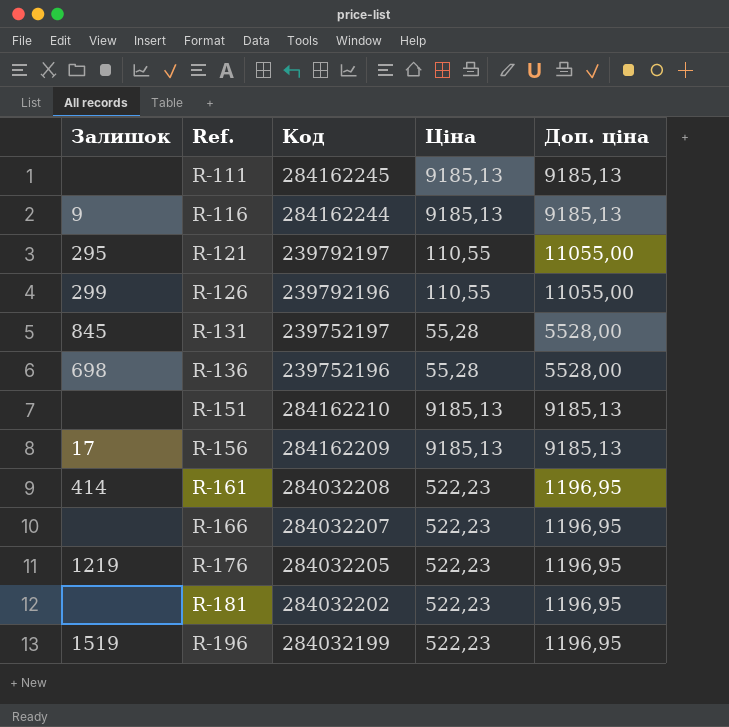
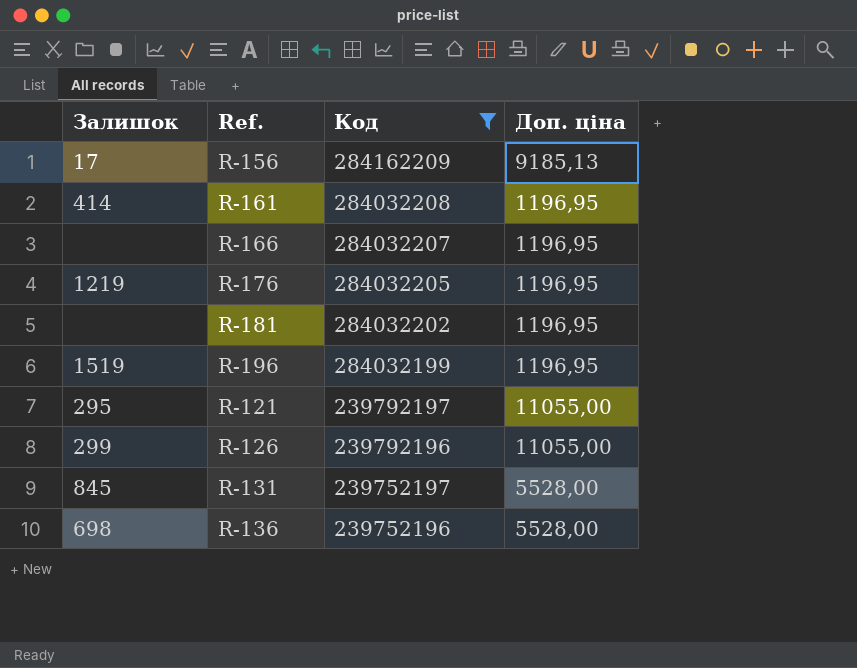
filter: none -> Код <= 284162209
row order: Ref. ascending -> Код descending
column Ціна | position: 4 -> none

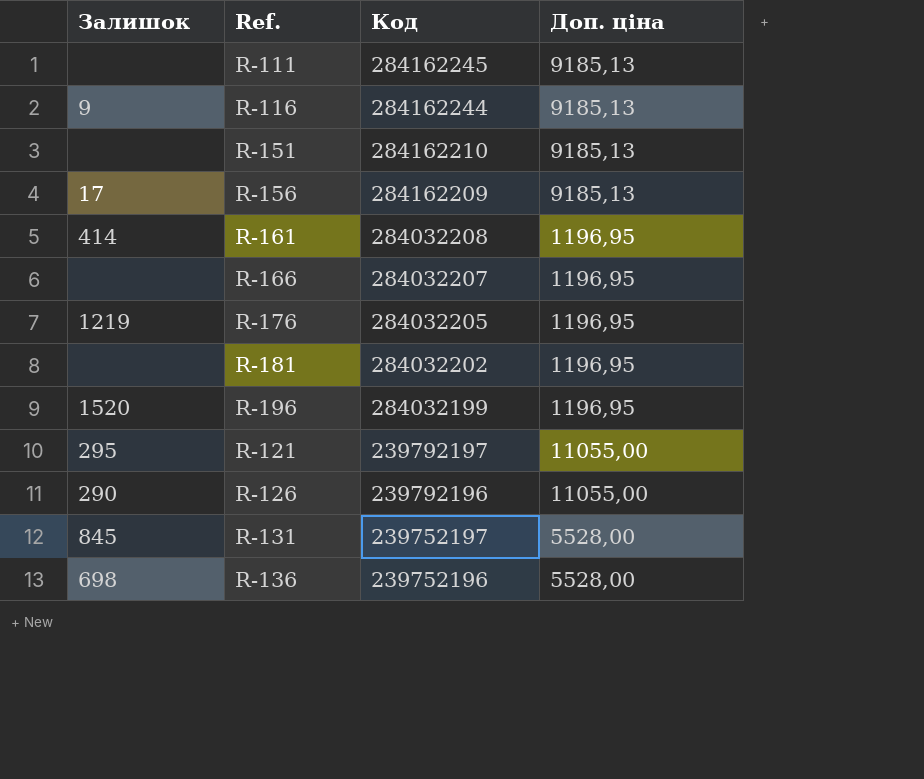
filter: Код <= 284162209 -> none
R-196 | Залишок: 1519 -> 1520
R-126 | Залишок: 299 -> 290

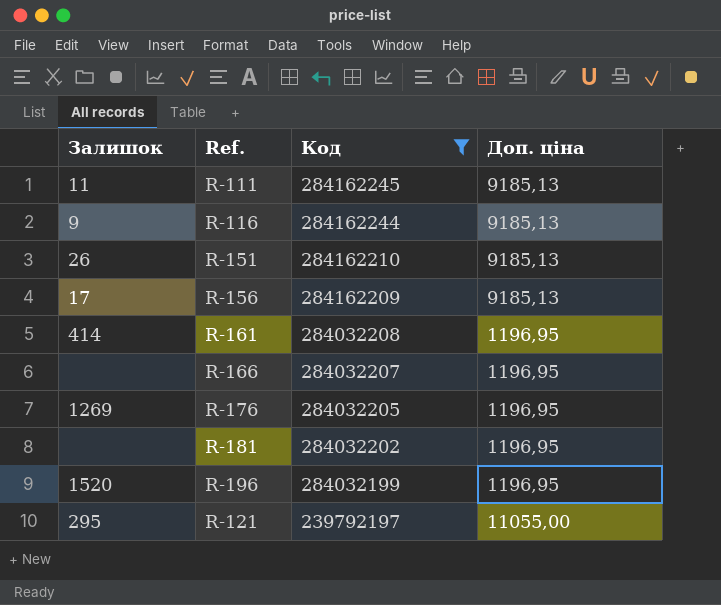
filter: none -> Код >= 239792197
R-111 | Залишок: none -> 11
R-151 | Залишок: none -> 26
R-176 | Залишок: 1219 -> 1269

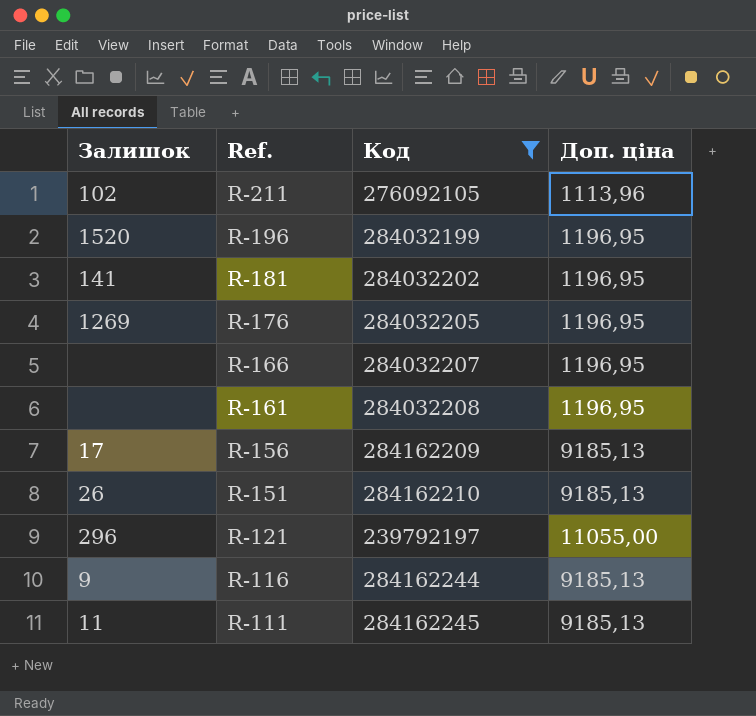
row order: Код descending -> Ref. descending
row R-211: none -> 102 | 276092105 | 1113,96
R-181 | Залишок: none -> 141
R-161 | Залишок: 414 -> none
R-121 | Залишок: 295 -> 296

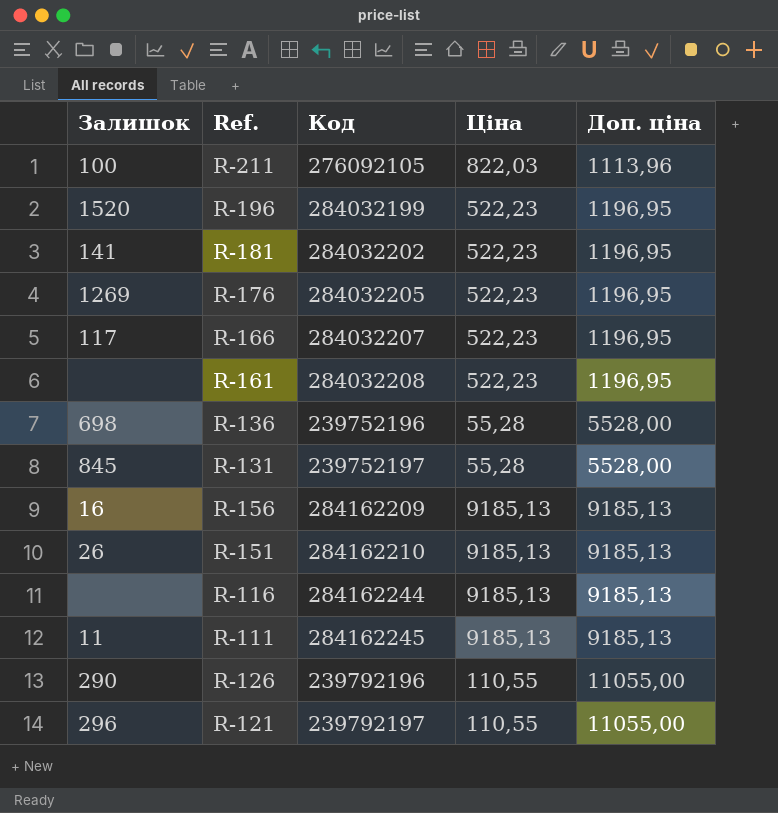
filter: Код >= 239792197 -> none
row order: Ref. descending -> Доп. ціна ascending
column Ціна | position: none -> 4
R-211 | Залишок: 102 -> 100
R-166 | Залишок: none -> 117
R-156 | Залишок: 17 -> 16
R-116 | Залишок: 9 -> none

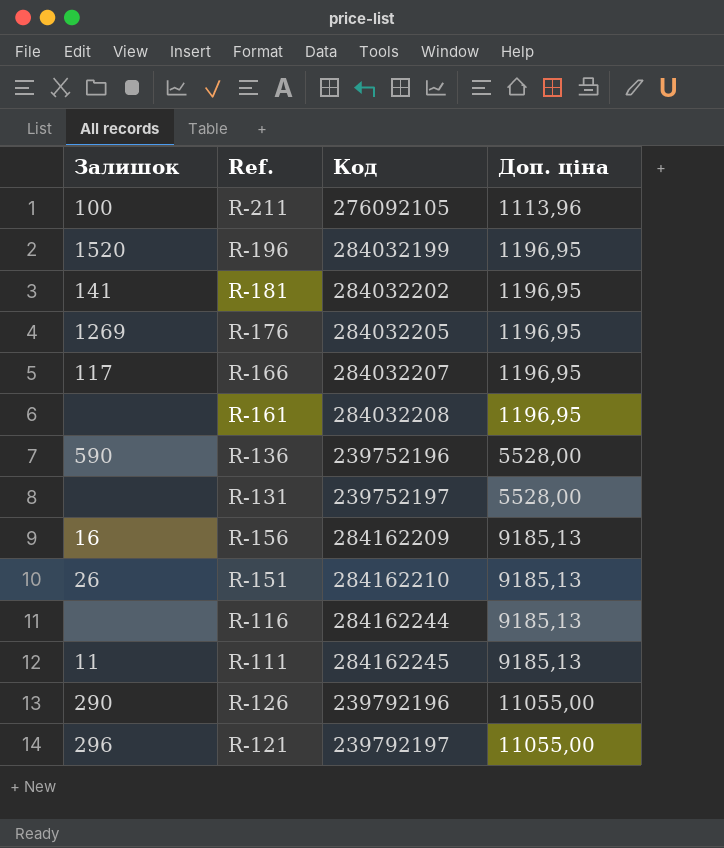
column Ціна | position: 4 -> none
R-136 | Залишок: 698 -> 590
R-131 | Залишок: 845 -> none

